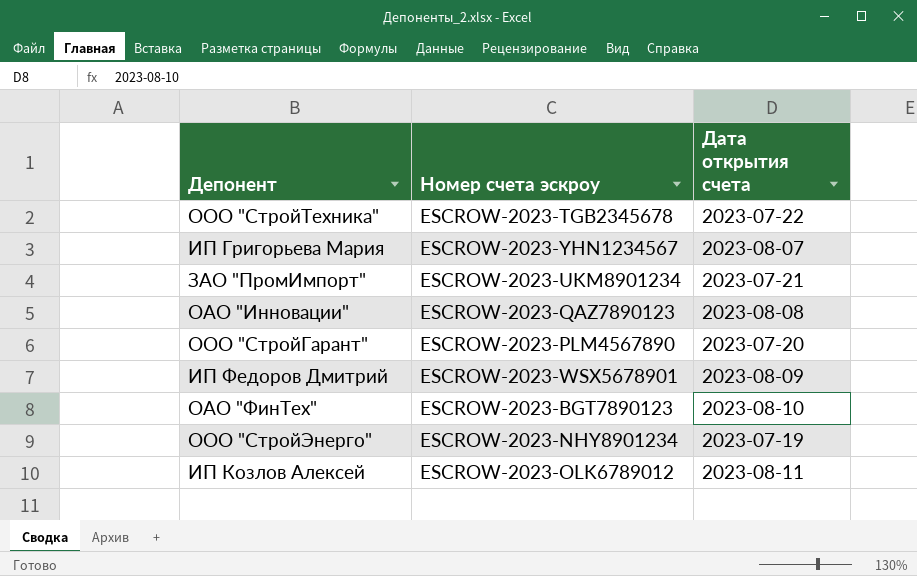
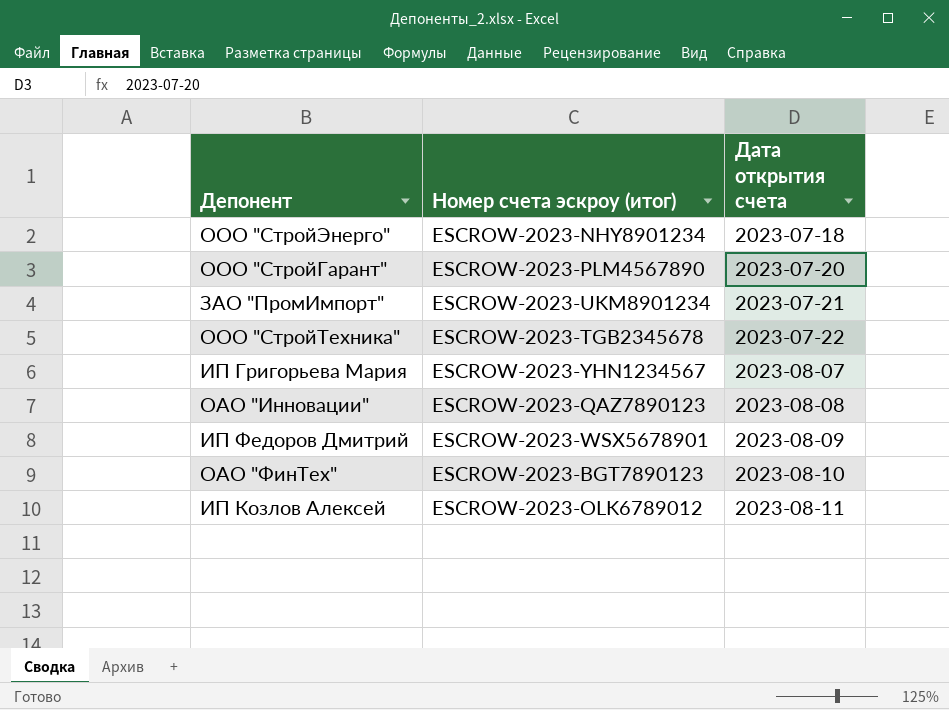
row order: none -> Дата открытия счета ascending
column name: Номер счета эскроу -> Номер счета эскроу (итог)
ООО "СтройЭнерго" | Дата открытия счета: 2023-07-19 -> 2023-07-18

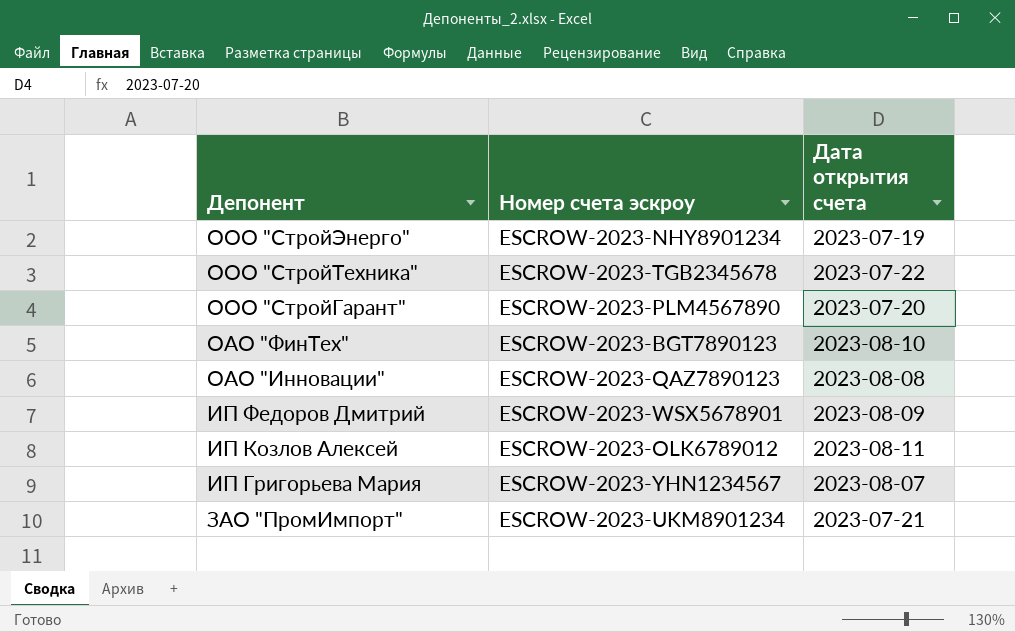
row order: Дата открытия счета ascending -> Депонент descending
column name: Номер счета эскроу (итог) -> Номер счета эскроу
ООО "СтройЭнерго" | Дата открытия счета: 2023-07-18 -> 2023-07-19

